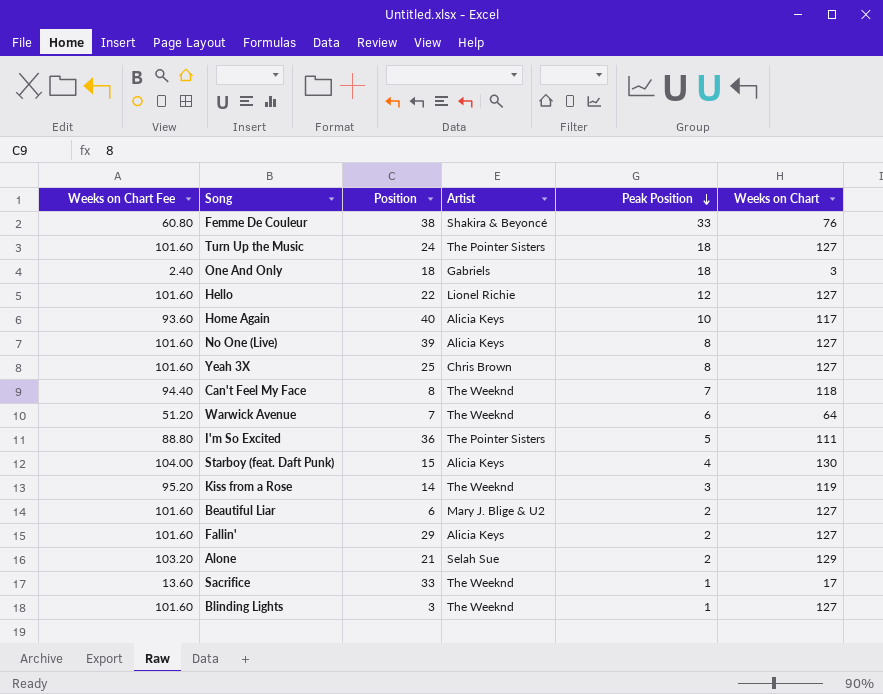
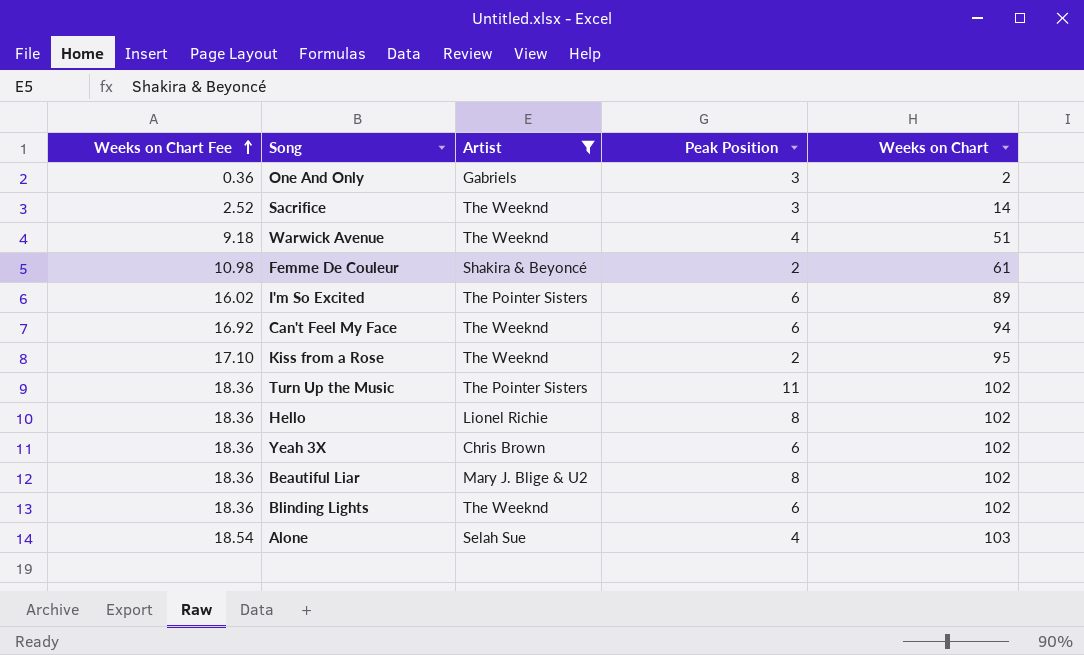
filter: none -> Artist != Alicia Keys
row order: Peak Position descending -> Weeks on Chart Fee ascending
column Position | position: 3 -> none
column Weeks on Chart Fee | formula: [Weeks on Chart] * 0.8 -> [Weeks on Chart] * 0.18
One And Only | Peak Position: 18 -> 3
One And Only | Weeks on Chart: 3 -> 2
Sacrifice | Peak Position: 1 -> 3
Sacrifice | Weeks on Chart: 17 -> 14
Warwick Avenue | Peak Position: 6 -> 4
Warwick Avenue | Weeks on Chart: 64 -> 51
Femme De Couleur | Peak Position: 33 -> 2
Femme De Couleur | Weeks on Chart: 76 -> 61
I'm So Excited | Peak Position: 5 -> 6
I'm So Excited | Weeks on Chart: 111 -> 89
Can't Feel My Face | Peak Position: 7 -> 6
Can't Feel My Face | Weeks on Chart: 118 -> 94
Kiss from a Rose | Peak Position: 3 -> 2
Kiss from a Rose | Weeks on Chart: 119 -> 95
Turn Up the Music | Peak Position: 18 -> 11
Turn Up the Music | Weeks on Chart: 127 -> 102
Hello | Peak Position: 12 -> 8
Hello | Weeks on Chart: 127 -> 102
Yeah 3X | Peak Position: 8 -> 6
Yeah 3X | Weeks on Chart: 127 -> 102
Beautiful Liar | Peak Position: 2 -> 8
Beautiful Liar | Weeks on Chart: 127 -> 102
Blinding Lights | Peak Position: 1 -> 6
Blinding Lights | Weeks on Chart: 127 -> 102
Alone | Peak Position: 2 -> 4
Alone | Weeks on Chart: 129 -> 103

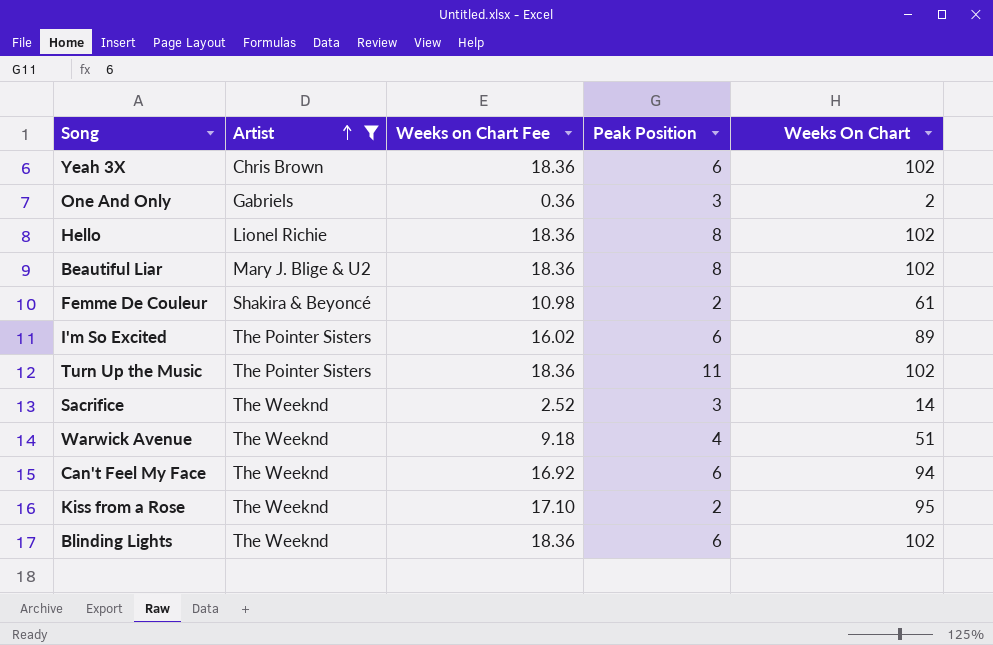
row order: Weeks on Chart Fee ascending -> Artist ascending
column Weeks on Chart Fee | position: 1 -> 3
column name: Weeks on Chart -> Weeks On Chart
row Alone: 18.54 | Selah Sue | 4 | 103 -> none

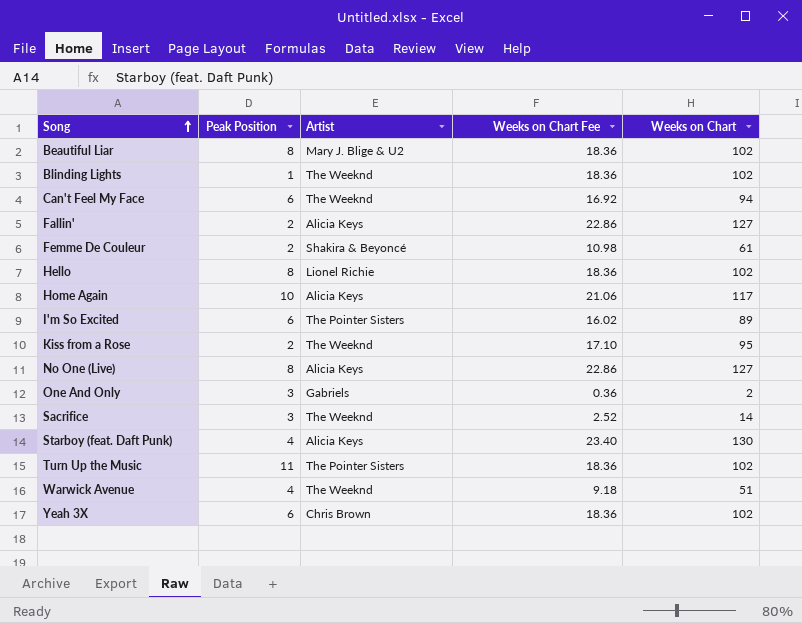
filter: Artist != Alicia Keys -> none
row order: Artist ascending -> Song ascending
column Peak Position | position: 4 -> 2
column name: Weeks On Chart -> Weeks on Chart
Blinding Lights | Peak Position: 6 -> 1

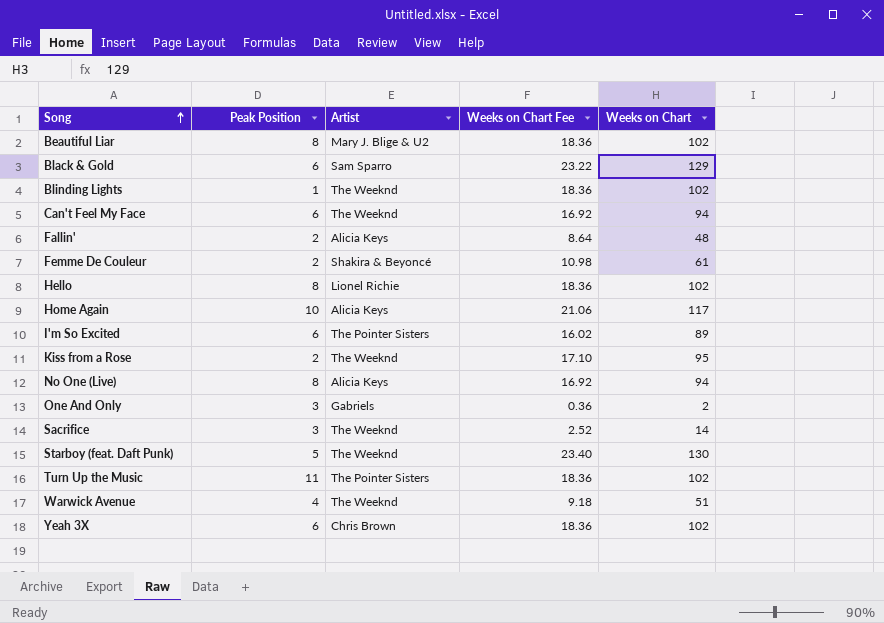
row Black & Gold: none -> 6 | Sam Sparro | 23.22 | 129
Fallin' | Weeks on Chart Fee: 22.86 -> 8.64
Fallin' | Weeks on Chart: 127 -> 48
No One (Live) | Weeks on Chart Fee: 22.86 -> 16.92
No One (Live) | Weeks on Chart: 127 -> 94
Starboy (feat. Daft Punk) | Peak Position: 4 -> 5
Starboy (feat. Daft Punk) | Artist: Alicia Keys -> The Weeknd

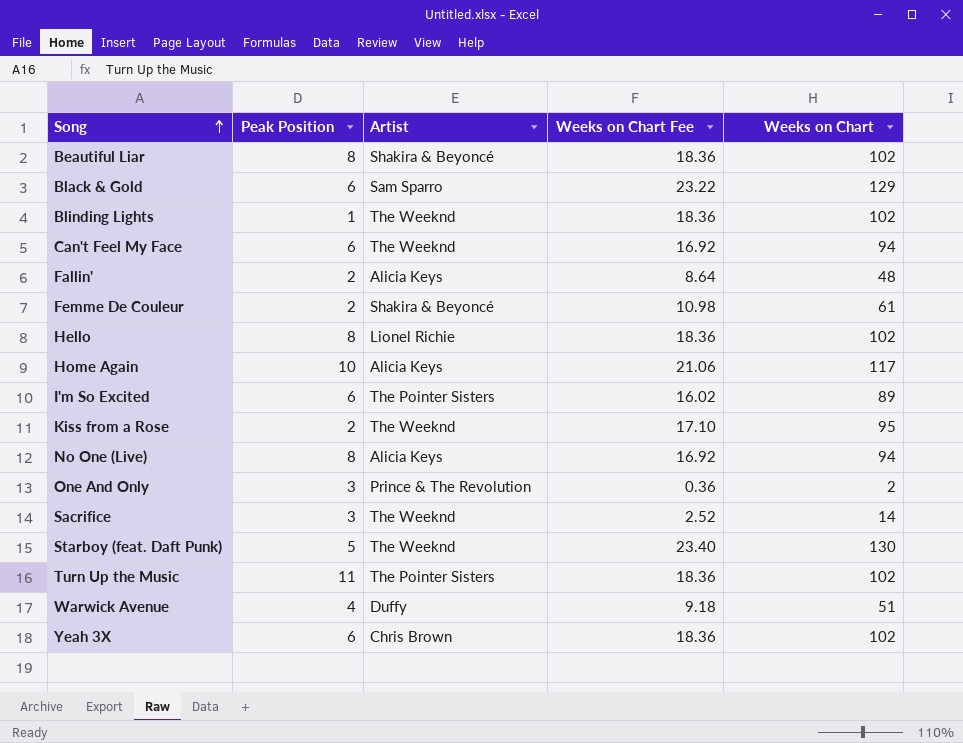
Beautiful Liar | Artist: Mary J. Blige & U2 -> Shakira & Beyoncé
One And Only | Artist: Gabriels -> Prince & The Revolution
Warwick Avenue | Artist: The Weeknd -> Duffy

